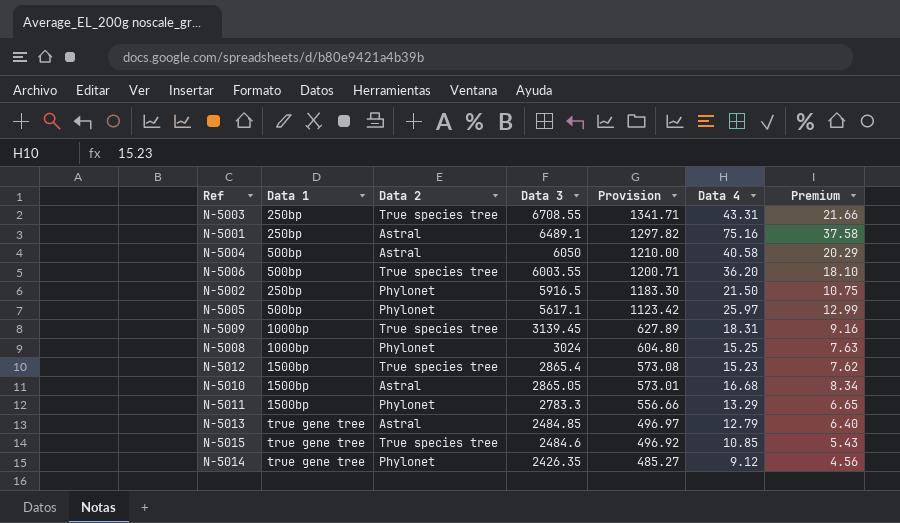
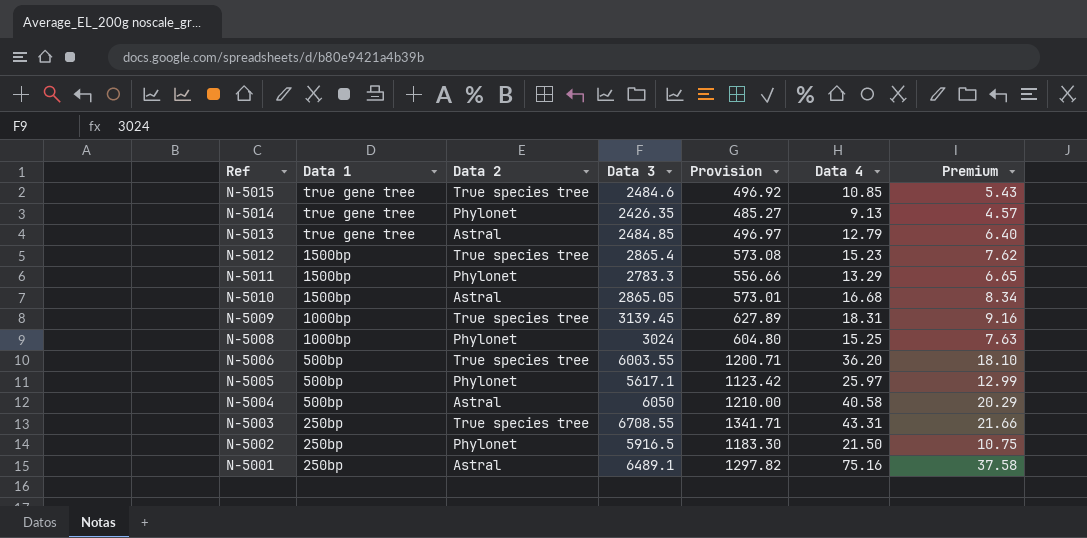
row order: Data 3 descending -> Ref descending
N-5014 | Data 4: 9.12 -> 9.13
N-5014 | Premium: 4.56 -> 4.57

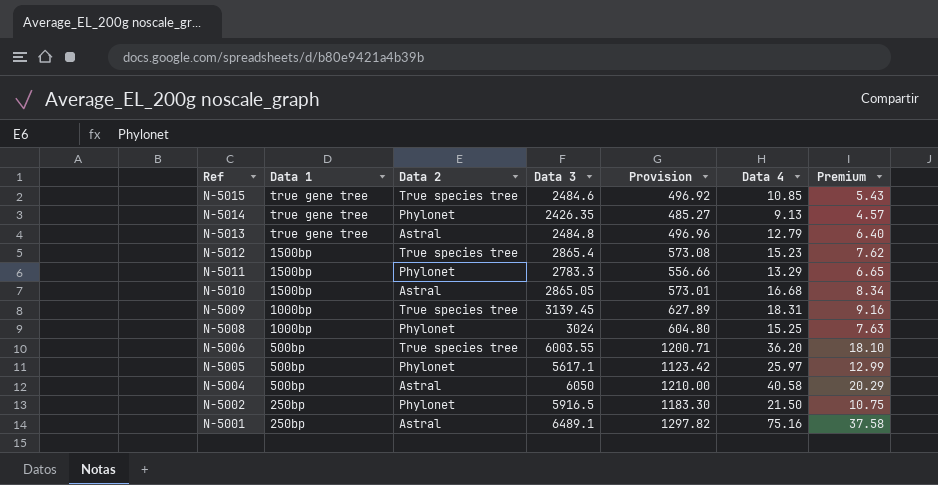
row N-5003: 250bp | True species tree | 6708.55 | 1341.71 | 43.31 | 21.66 -> none
N-5013 | Data 3: 2484.85 -> 2484.8
N-5013 | Provision: 496.97 -> 496.96

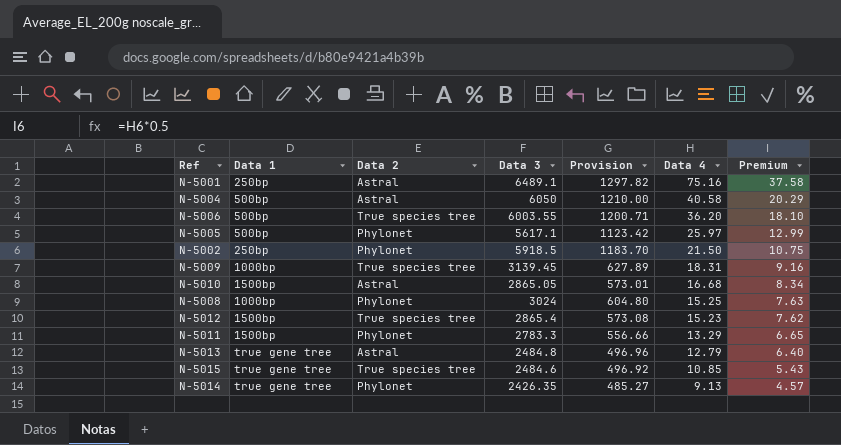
row order: Ref descending -> Data 4 descending
N-5002 | Data 3: 5916.5 -> 5918.5
N-5002 | Provision: 1183.30 -> 1183.70

